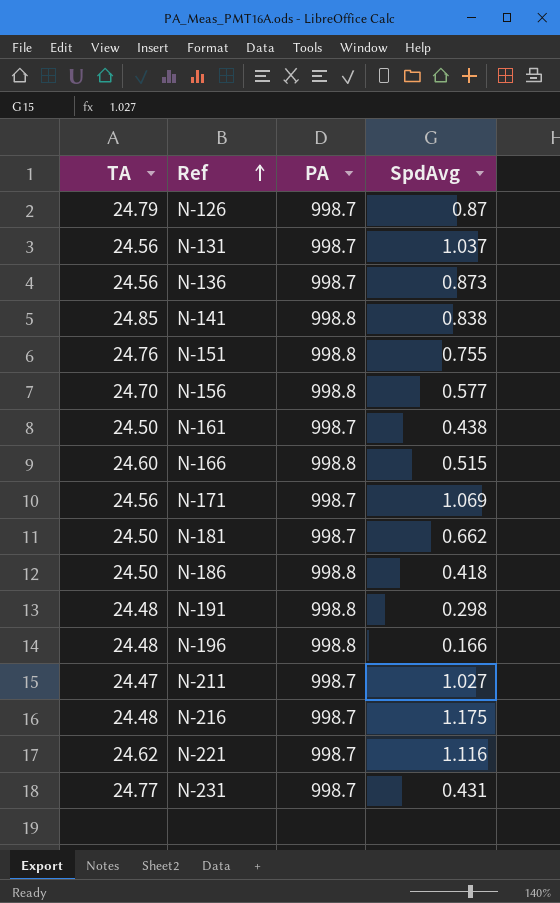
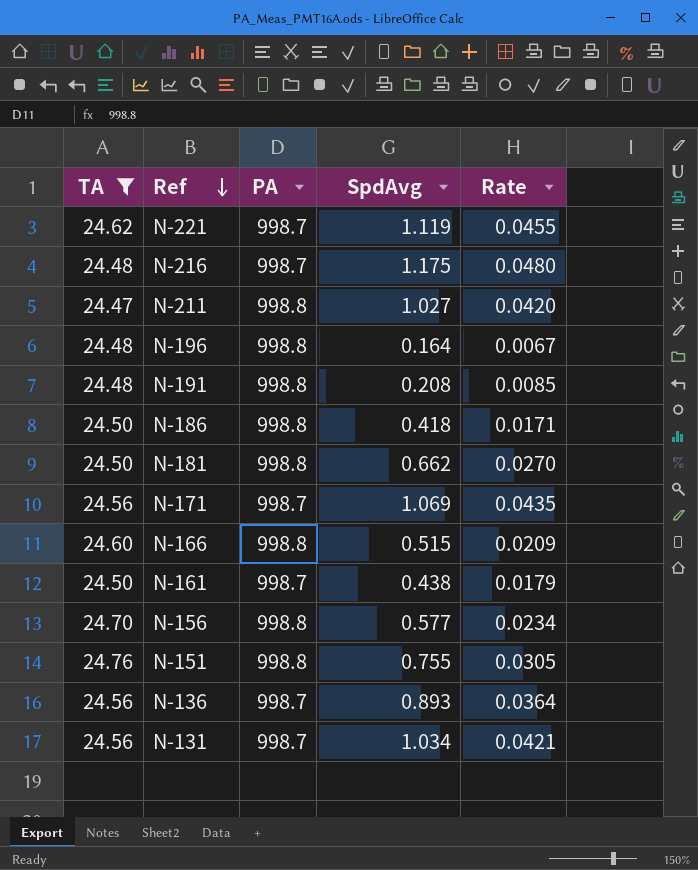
filter: none -> TA <= 24.76
row order: Ref ascending -> Ref descending
column Rate | formula: none -> [SpdAvg] / [TA]
N-221 | SpdAvg: 1.116 -> 1.119
N-211 | PA: 998.7 -> 998.8
N-196 | SpdAvg: 0.166 -> 0.164
N-191 | SpdAvg: 0.298 -> 0.208
N-181 | PA: 998.7 -> 998.8
N-136 | SpdAvg: 0.873 -> 0.893
N-131 | SpdAvg: 1.037 -> 1.034

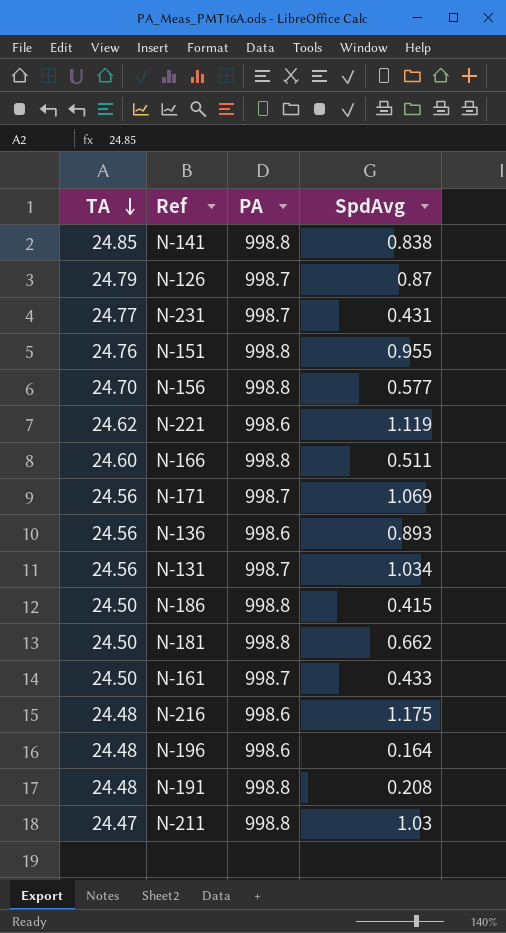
filter: TA <= 24.76 -> none
row order: Ref descending -> TA descending
column Rate | formula: [SpdAvg] / [TA] -> none
N-151 | SpdAvg: 0.755 -> 0.955
N-221 | PA: 998.7 -> 998.6
N-166 | SpdAvg: 0.515 -> 0.511
N-136 | PA: 998.7 -> 998.6
N-186 | SpdAvg: 0.418 -> 0.415
N-161 | SpdAvg: 0.438 -> 0.433
N-216 | PA: 998.7 -> 998.6
N-196 | PA: 998.8 -> 998.6
N-211 | SpdAvg: 1.027 -> 1.03

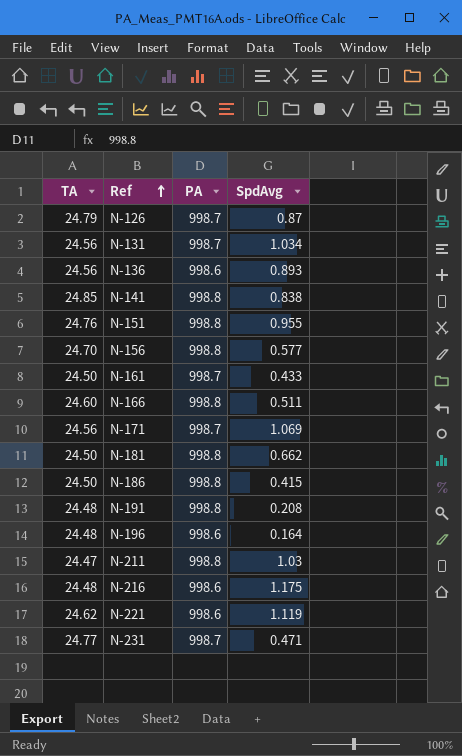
row order: TA descending -> Ref ascending
N-231 | SpdAvg: 0.431 -> 0.471

